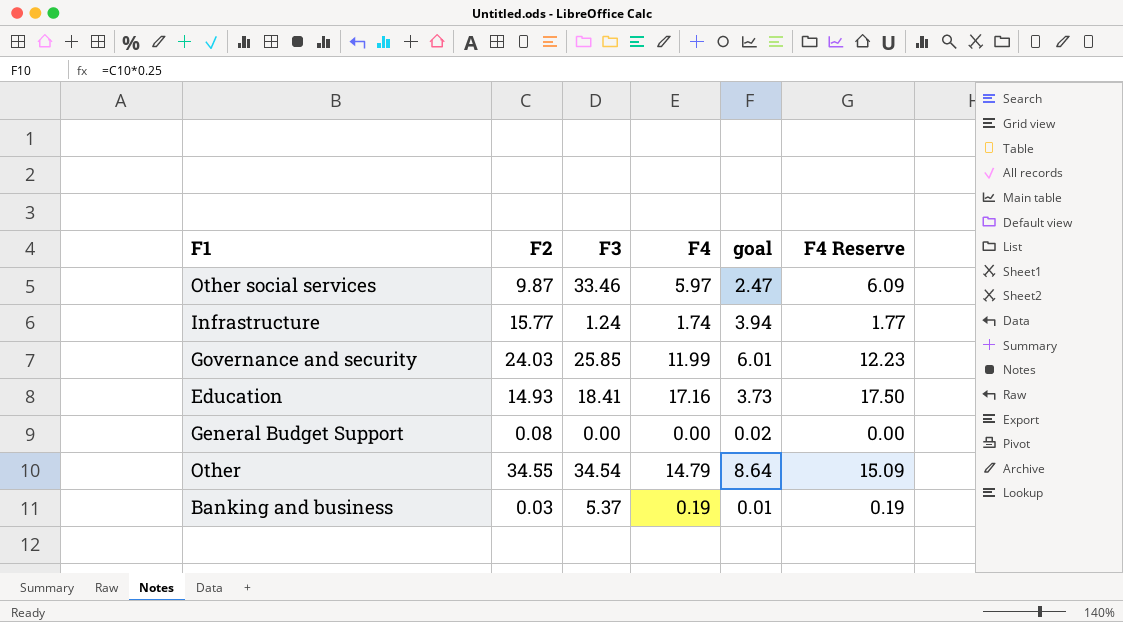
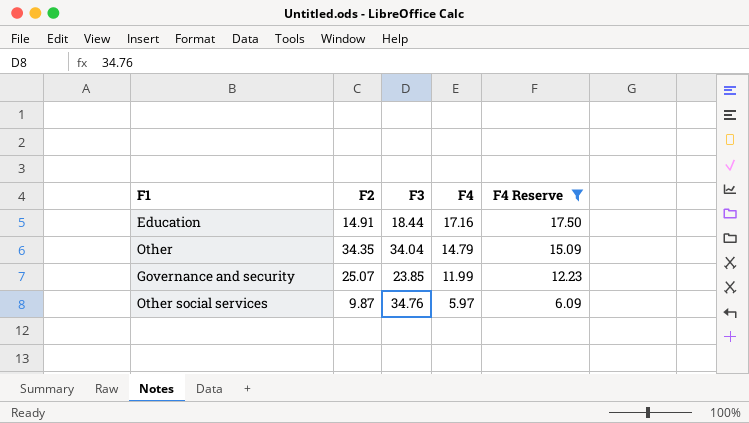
filter: none -> F4 Reserve >= 6.09
row order: none -> F4 descending
column goal | formula: [F2] * 0.25 -> none
Education | F2: 14.93 -> 14.91
Education | F3: 18.41 -> 18.44
Other | F2: 34.55 -> 34.35
Other | F3: 34.54 -> 34.04
Governance and security | F2: 24.03 -> 25.07
Governance and security | F3: 25.85 -> 23.85
Other social services | F3: 33.46 -> 34.76

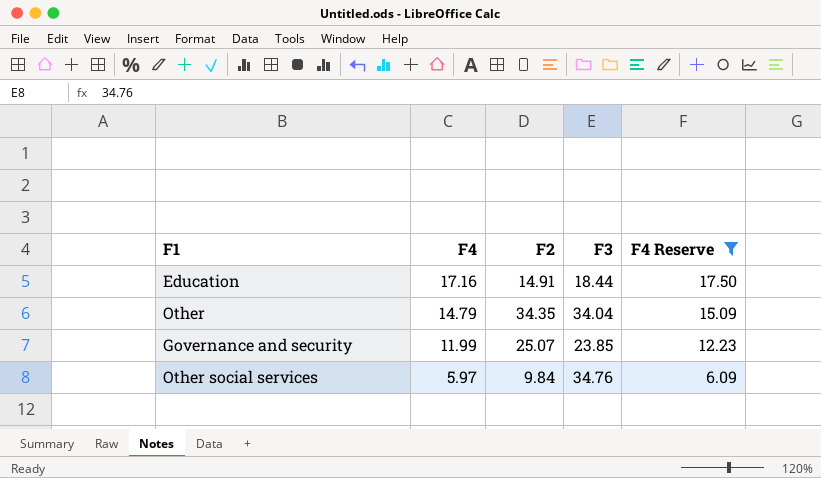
column F4 | position: 4 -> 2
Other social services | F2: 9.87 -> 9.84

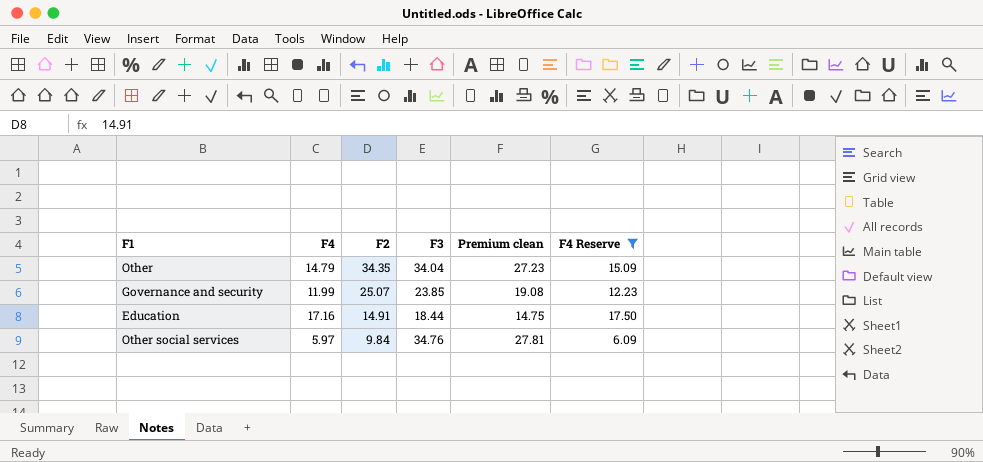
row order: F4 descending -> F2 descending
column Premium clean | formula: none -> [F3] * 0.8

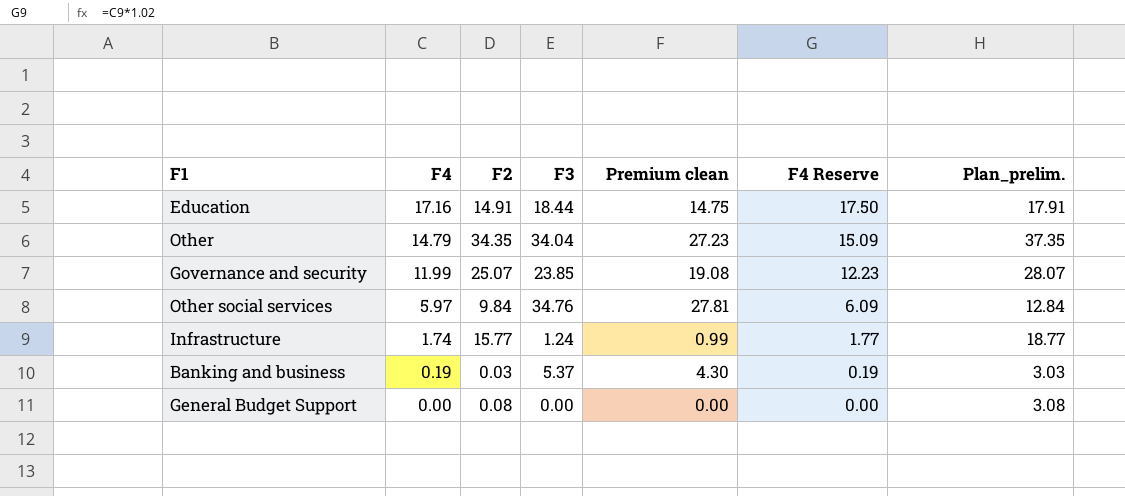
filter: F4 Reserve >= 6.09 -> none
row order: F2 descending -> F4 descending
column Plan_prelim. | formula: none -> [F2] + 3

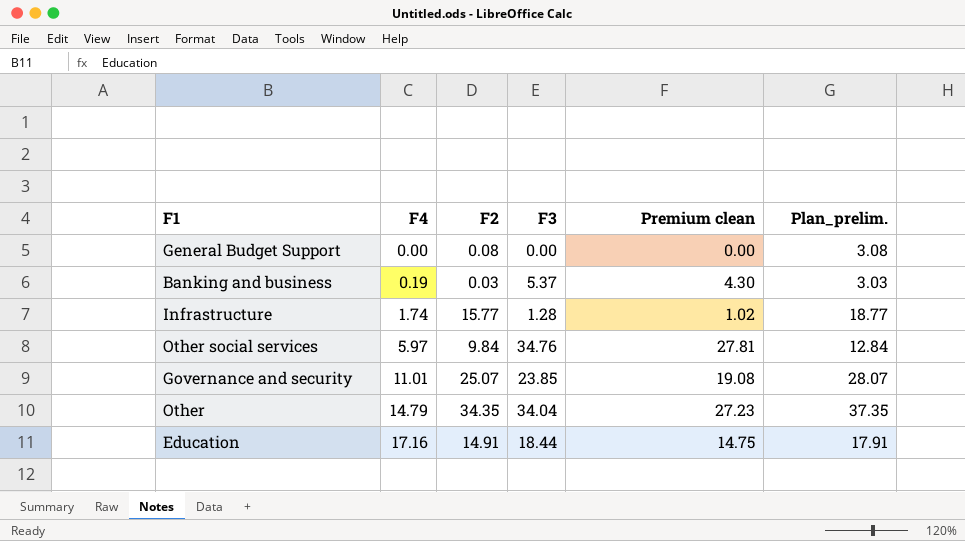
row order: F4 descending -> F4 ascending
column F4 Reserve | formula: [F4] * 1.02 -> none
Infrastructure | F3: 1.24 -> 1.28
Infrastructure | Premium clean: 0.99 -> 1.02
Governance and security | F4: 11.99 -> 11.01

